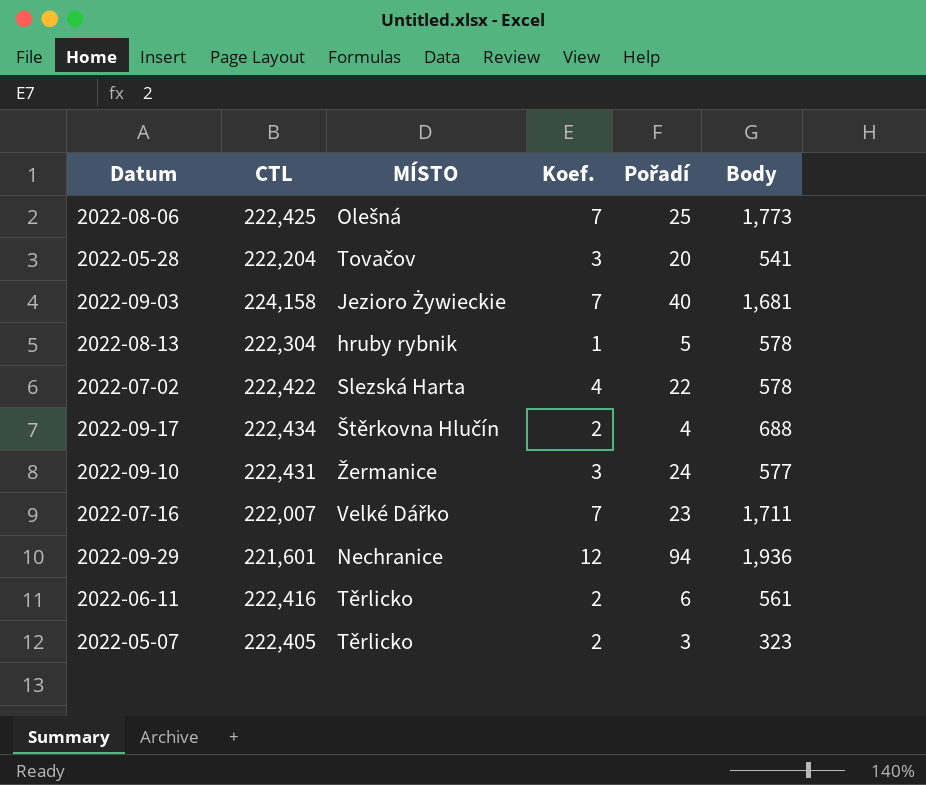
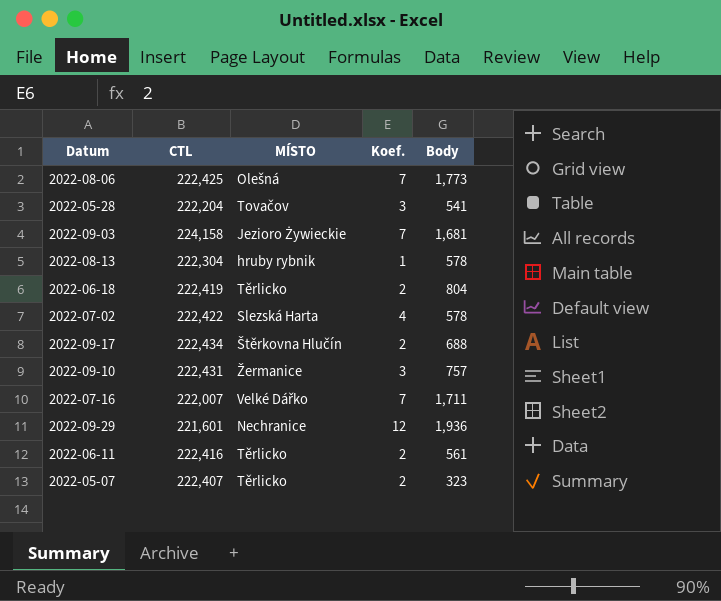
column Pořadí | position: 5 -> none
row 2022-06-18: none -> 222,419 | Těrlicko | 2 | 804
2022-09-10 | Body: 577 -> 757
2022-05-07 | CTL: 222,405 -> 222,407

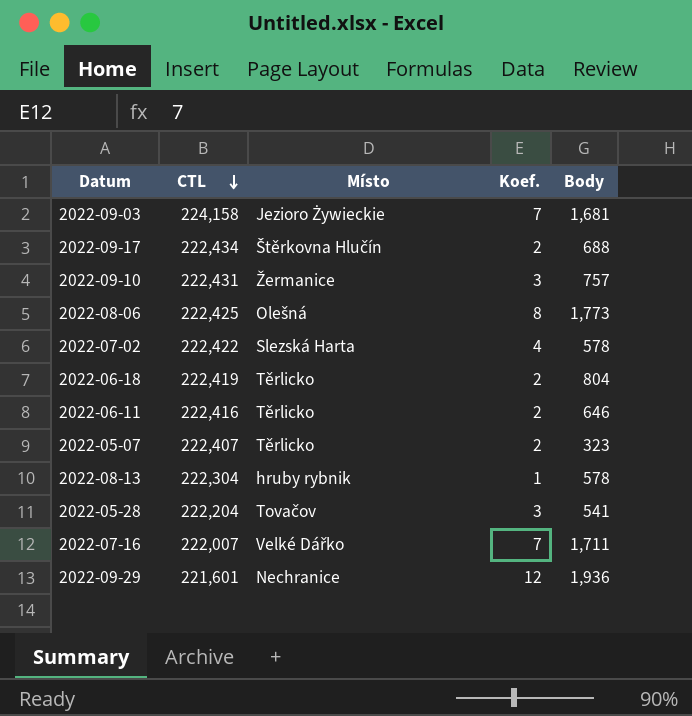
row order: none -> CTL descending
column name: MÍSTO -> Místo
2022-08-06 | Koef.: 7 -> 8
2022-06-11 | Body: 561 -> 646

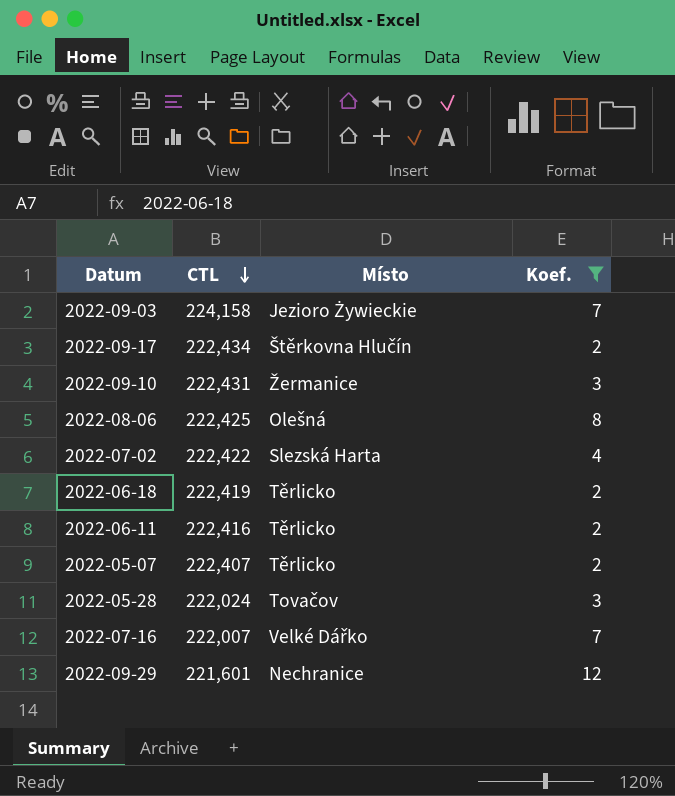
filter: none -> Koef. != 1
column Body | position: 5 -> none
2022-05-28 | CTL: 222,204 -> 222,024

